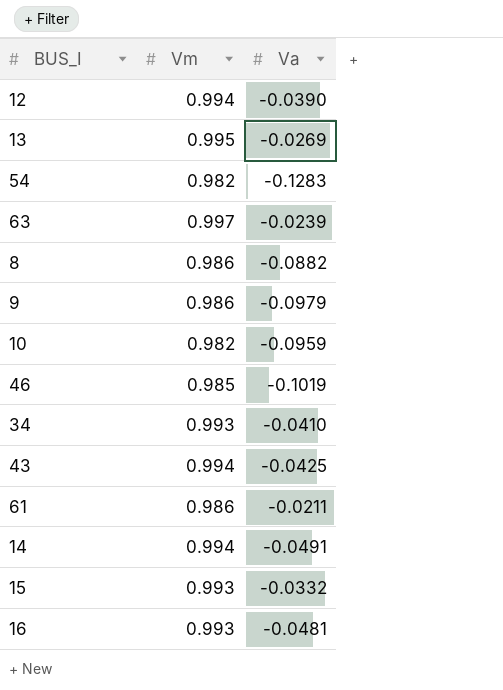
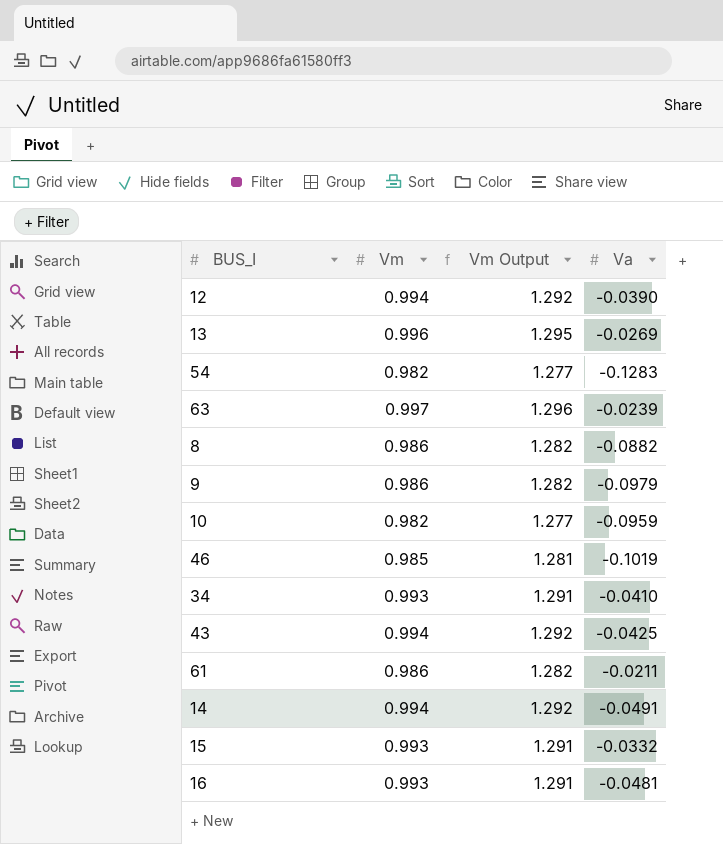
column Vm Output | formula: none -> [Vm] * 1.3
13 | Vm: 0.995 -> 0.996

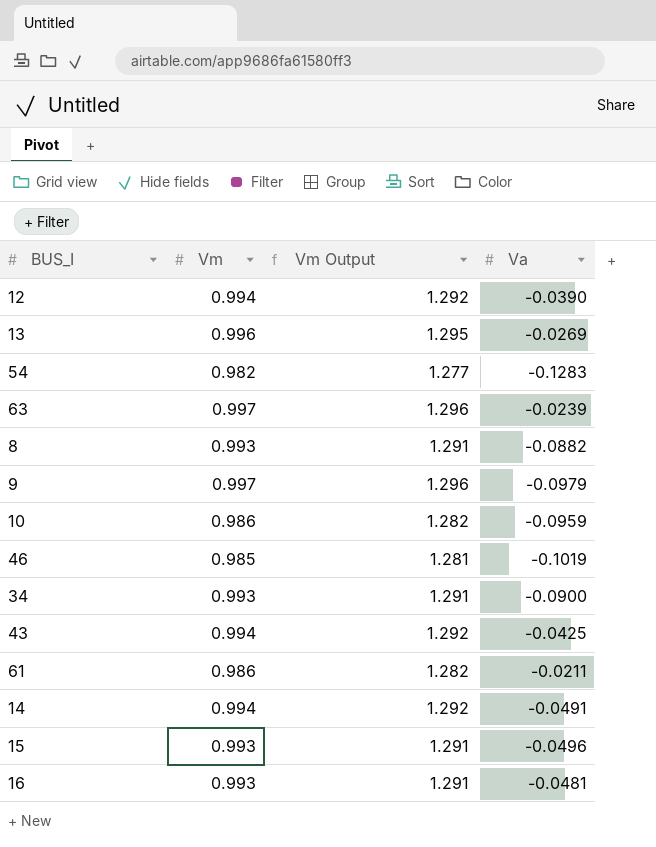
8 | Vm: 0.986 -> 0.993
8 | Vm Output: 1.282 -> 1.291
9 | Vm: 0.986 -> 0.997
9 | Vm Output: 1.282 -> 1.296
10 | Vm: 0.982 -> 0.986
10 | Vm Output: 1.277 -> 1.282
34 | Va: -0.0410 -> -0.0900
15 | Va: -0.0332 -> -0.0496

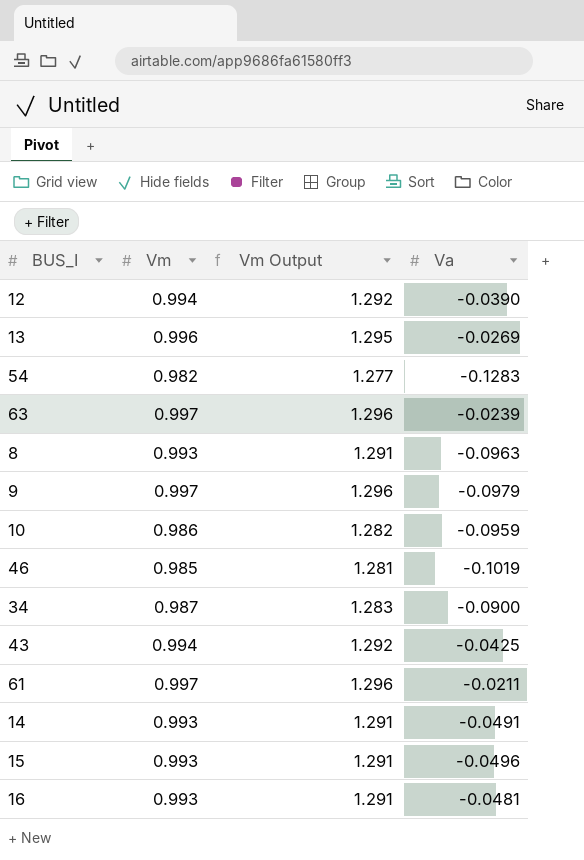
8 | Va: -0.0882 -> -0.0963
34 | Vm: 0.993 -> 0.987
34 | Vm Output: 1.291 -> 1.283
61 | Vm: 0.986 -> 0.997
61 | Vm Output: 1.282 -> 1.296
14 | Vm: 0.994 -> 0.993
14 | Vm Output: 1.292 -> 1.291

